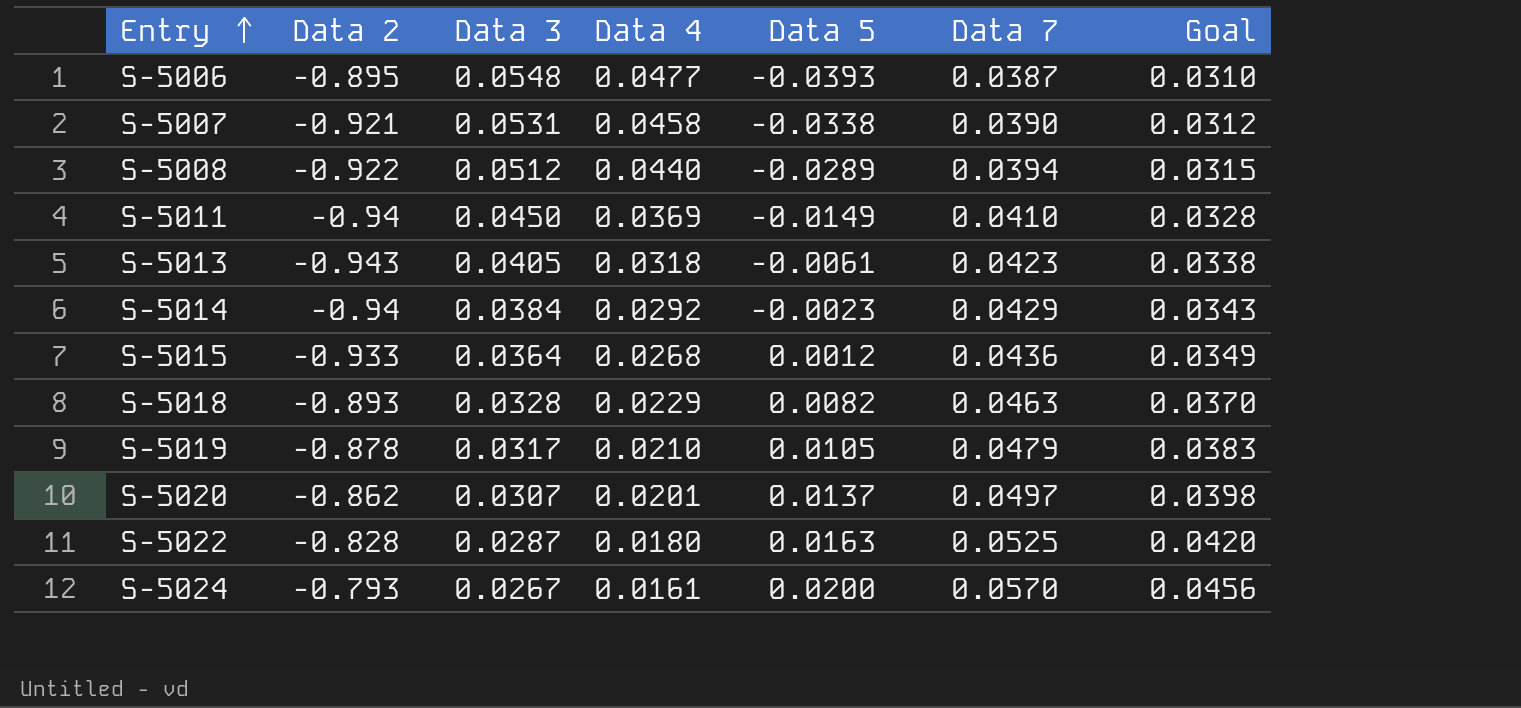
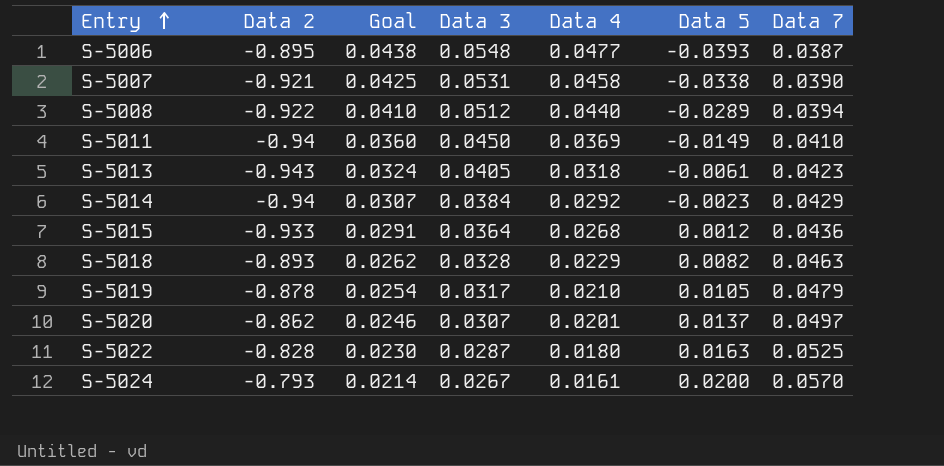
column Goal | formula: [Data 7] * 0.8 -> [Data 3] * 0.8
column Goal | position: 7 -> 3

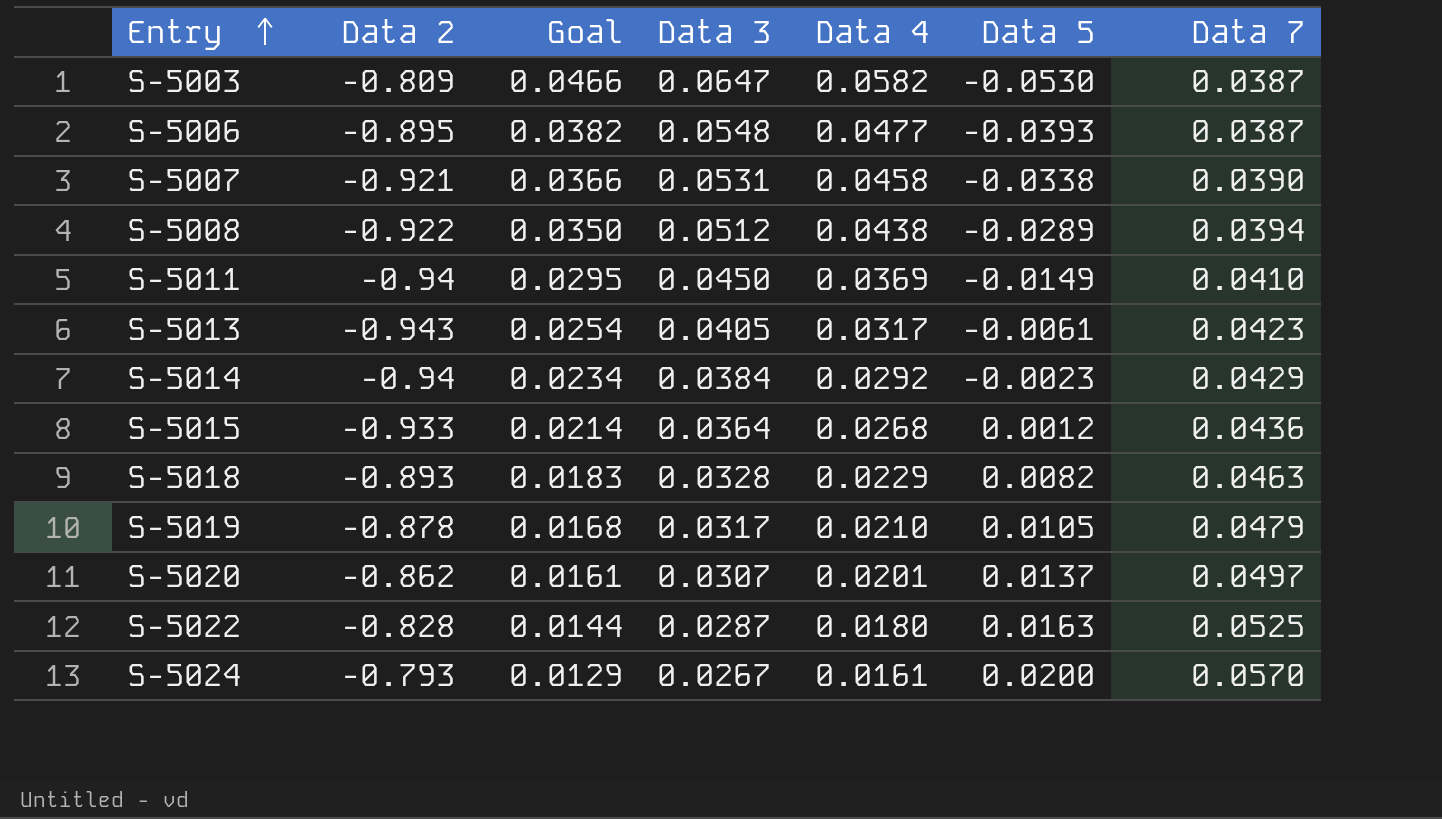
column Goal | formula: [Data 3] * 0.8 -> [Data 4] * 0.8
row S-5003: none -> -0.809 | 0.0466 | 0.0647 | 0.0582 | -0.0530 | 0.0387
S-5008 | Data 4: 0.0440 -> 0.0438
S-5013 | Data 4: 0.0318 -> 0.0317

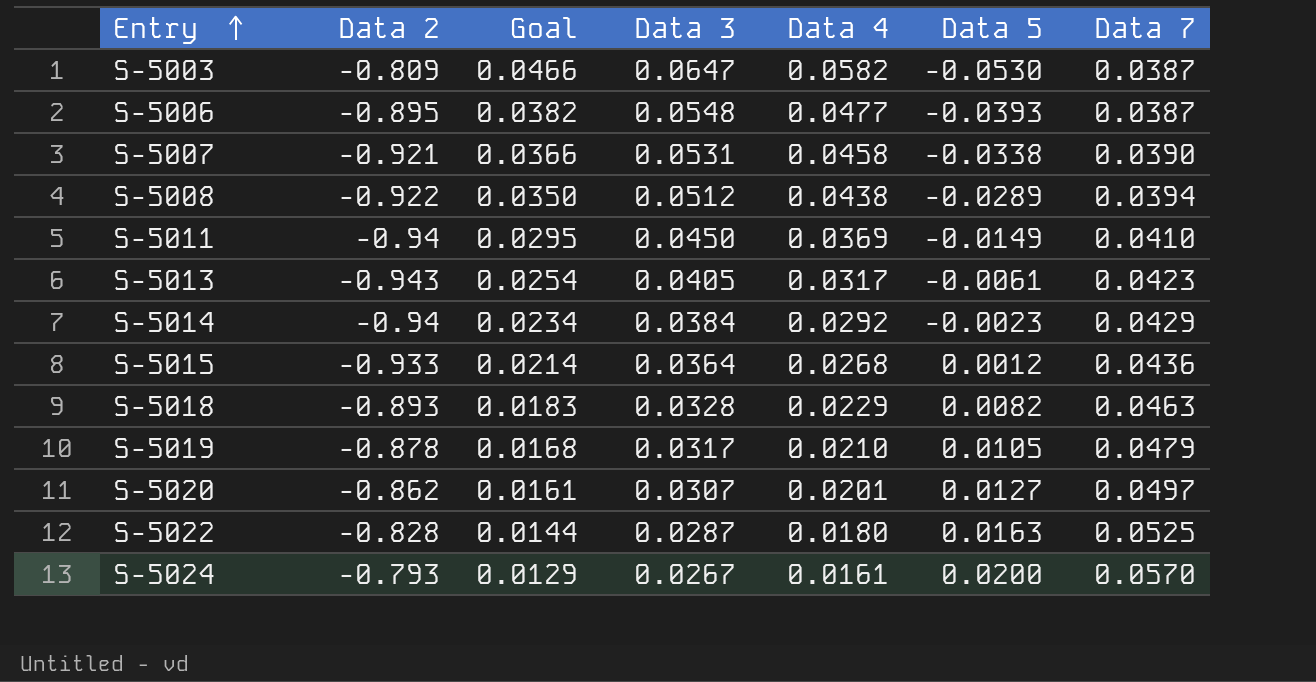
S-5020 | Data 5: 0.0137 -> 0.0127

